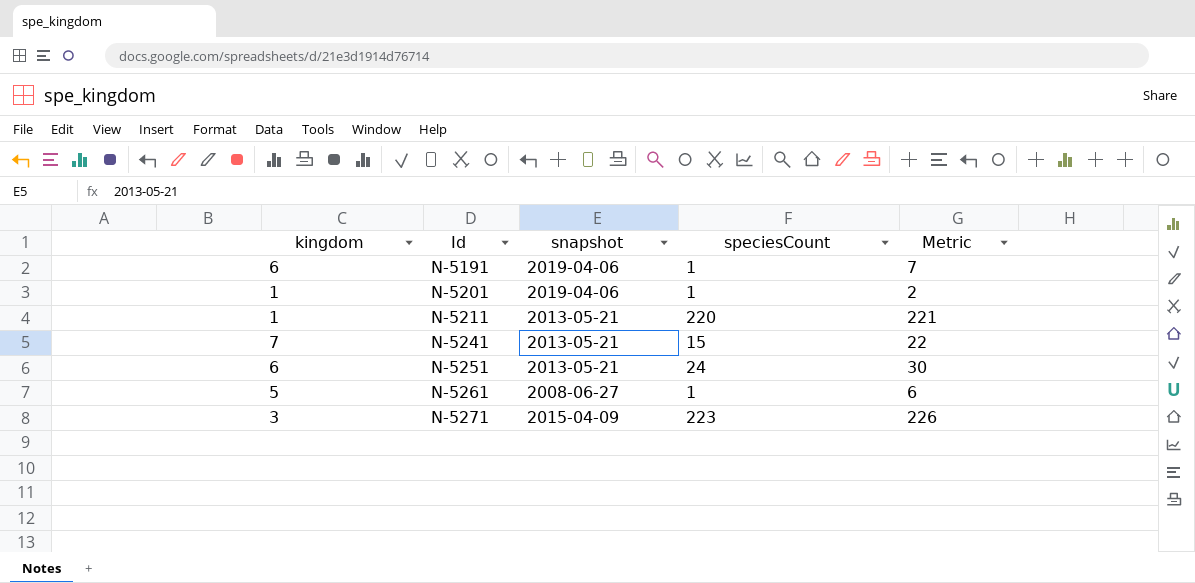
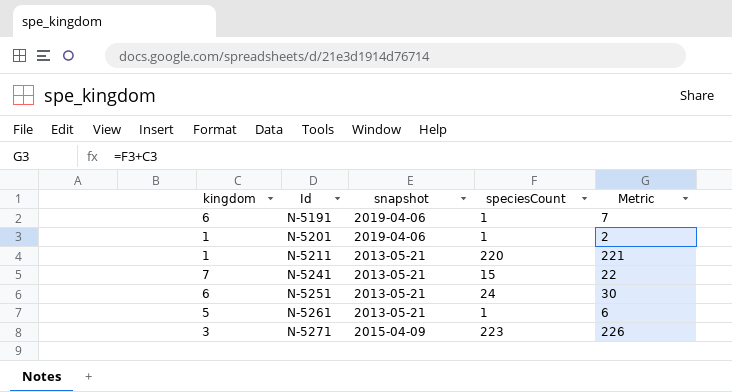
N-5261 | snapshot: 2008-06-27 -> 2013-05-21

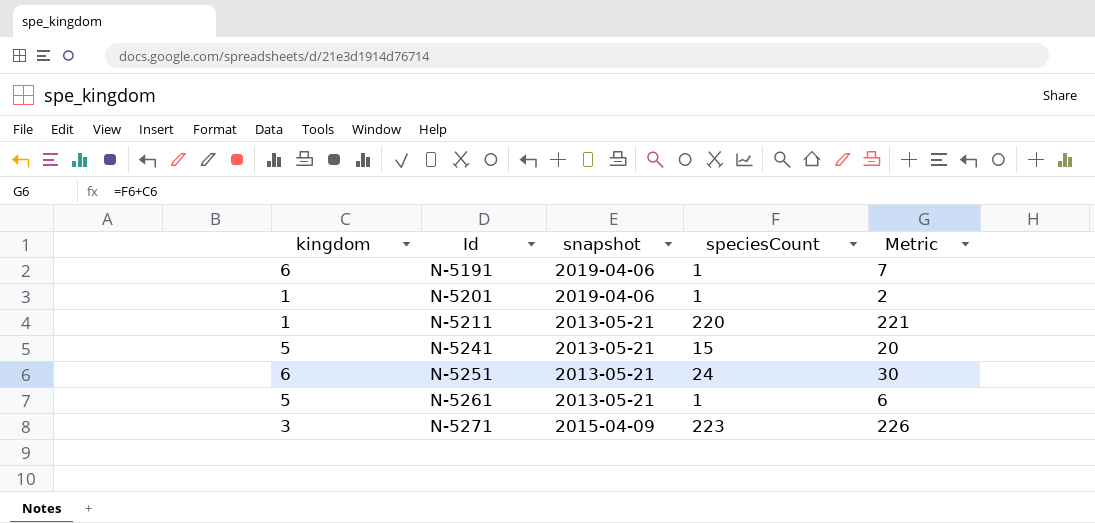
N-5241 | kingdom: 7 -> 5
N-5241 | Metric: 22 -> 20

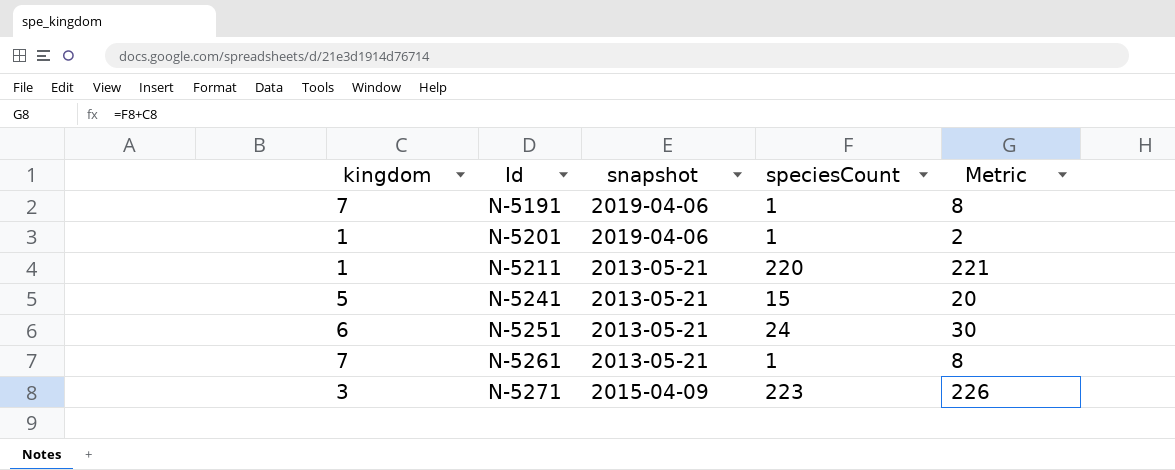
N-5191 | kingdom: 6 -> 7
N-5191 | Metric: 7 -> 8
N-5261 | kingdom: 5 -> 7
N-5261 | Metric: 6 -> 8

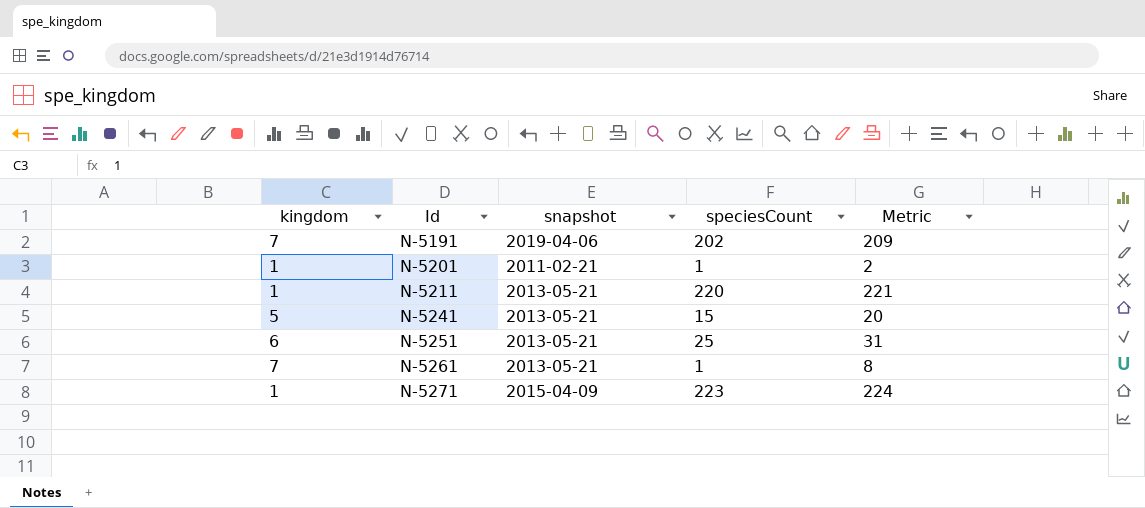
N-5191 | speciesCount: 1 -> 202
N-5191 | Metric: 8 -> 209
N-5201 | snapshot: 2019-04-06 -> 2011-02-21
N-5251 | speciesCount: 24 -> 25
N-5251 | Metric: 30 -> 31
N-5271 | kingdom: 3 -> 1
N-5271 | Metric: 226 -> 224

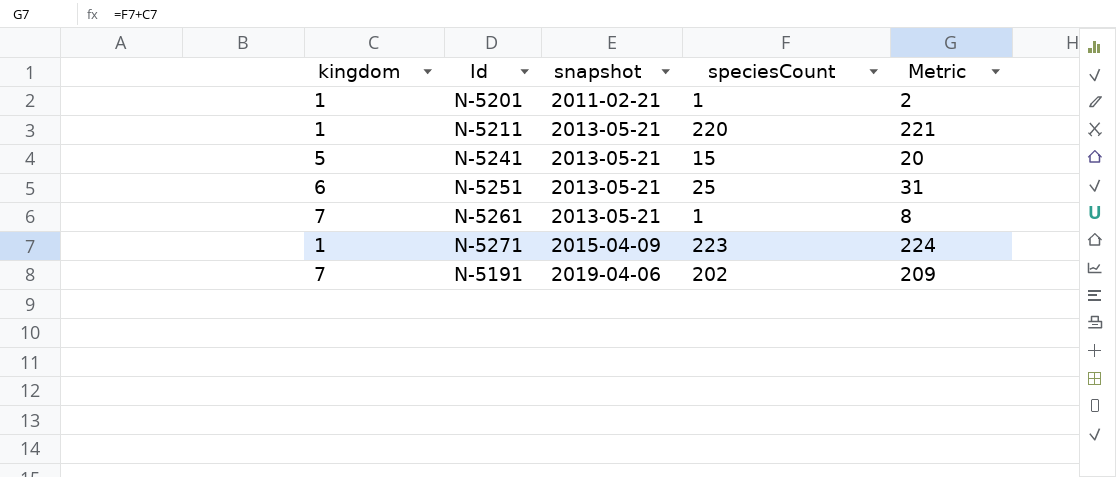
row order: Id ascending -> snapshot ascending

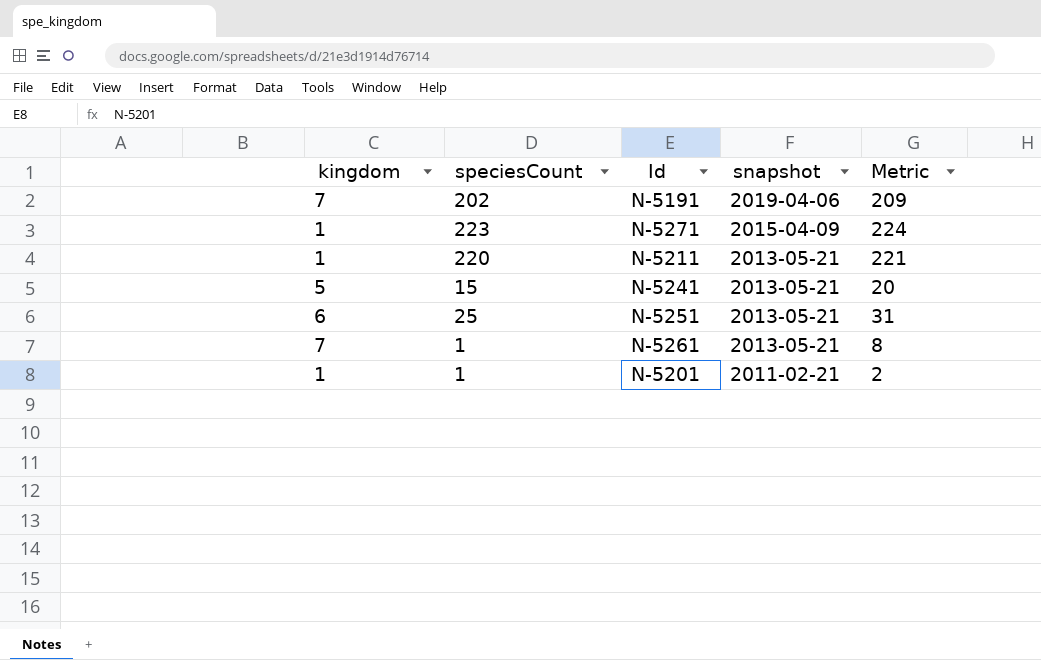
row order: snapshot ascending -> snapshot descending
column speciesCount | position: 4 -> 2

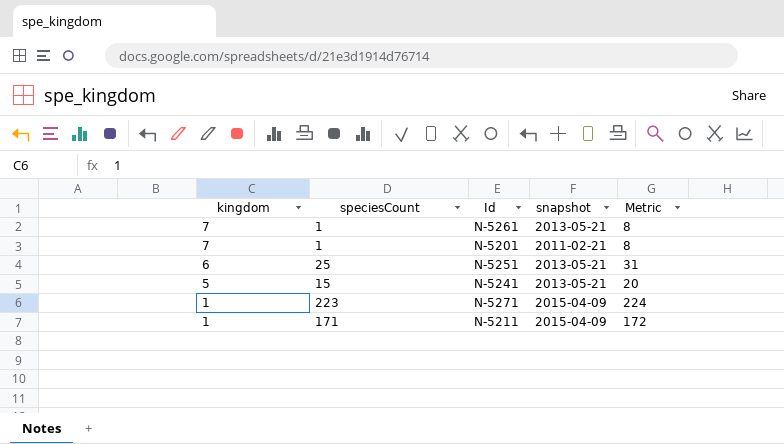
row order: snapshot descending -> kingdom descending
row N-5191: 7 | 202 | 2019-04-06 | 209 -> none
N-5201 | kingdom: 1 -> 7
N-5201 | Metric: 2 -> 8
N-5211 | speciesCount: 220 -> 171
N-5211 | snapshot: 2013-05-21 -> 2015-04-09
N-5211 | Metric: 221 -> 172

